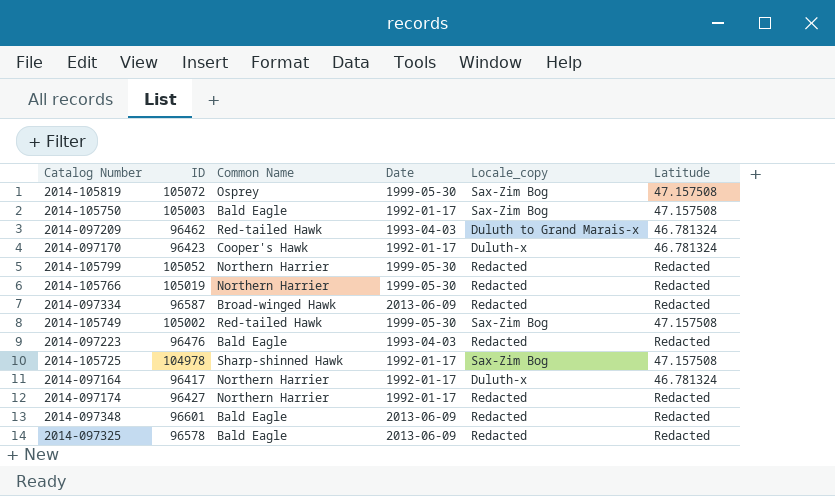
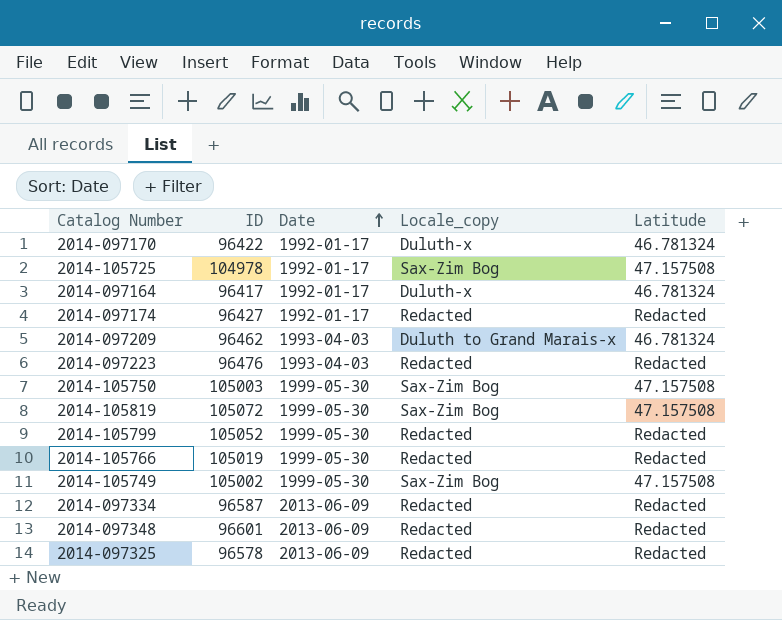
row order: none -> Date ascending
column Common Name | position: 3 -> none
2014-097170 | ID: 96423 -> 96422
2014-105750 | Date: 1992-01-17 -> 1999-05-30

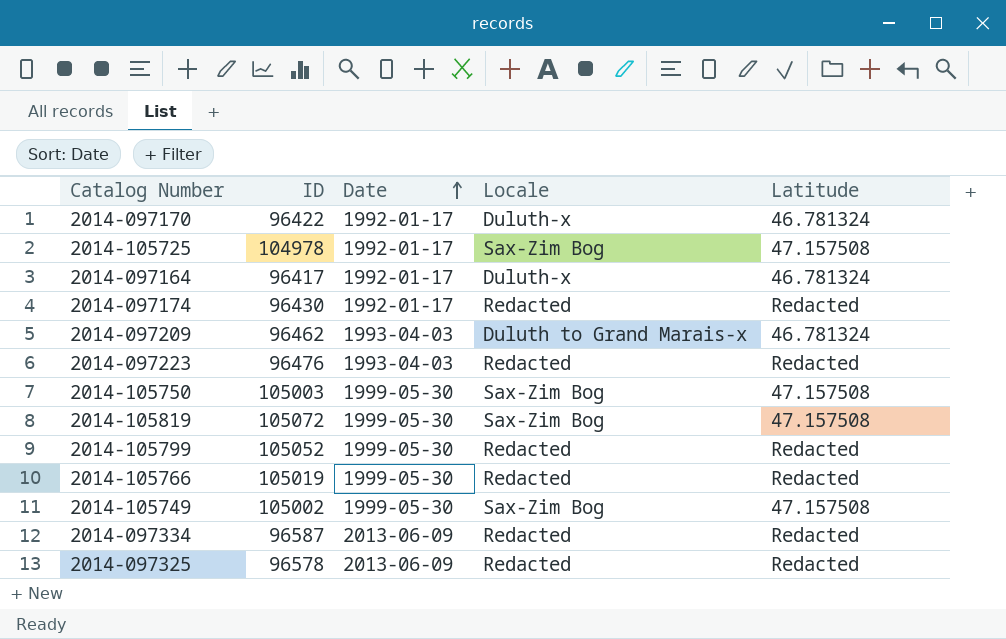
column name: Locale_copy -> Locale
row 2014-097348: 96601 | 2013-06-09 | Redacted | Redacted -> none
2014-097174 | ID: 96427 -> 96430

